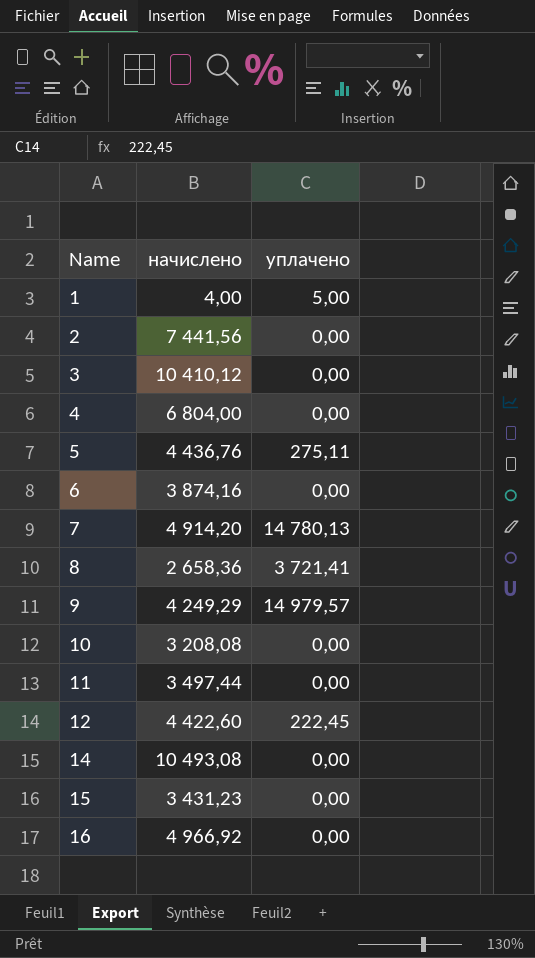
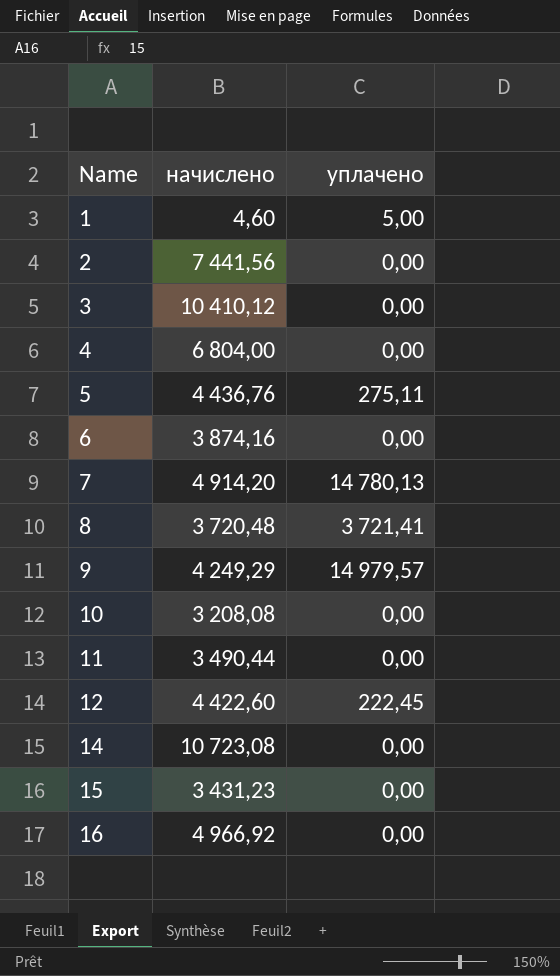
1 | начислено: 4,00 -> 4,60
8 | начислено: 2 658,36 -> 3 720,48
11 | начислено: 3 497,44 -> 3 490,44
14 | начислено: 10 493,08 -> 10 723,08

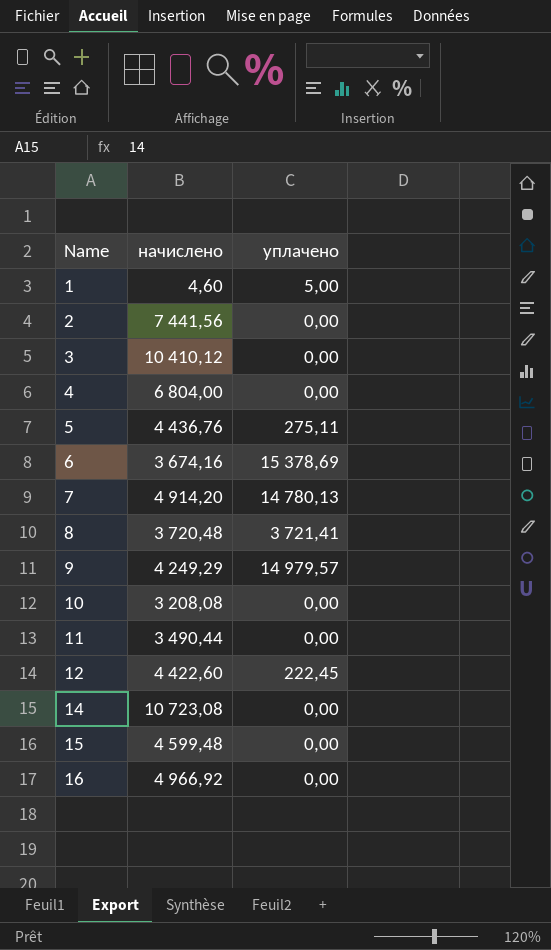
6 | начислено: 3 874,16 -> 3 674,16
6 | уплачено: 0,00 -> 15 378,69
15 | начислено: 3 431,23 -> 4 599,48

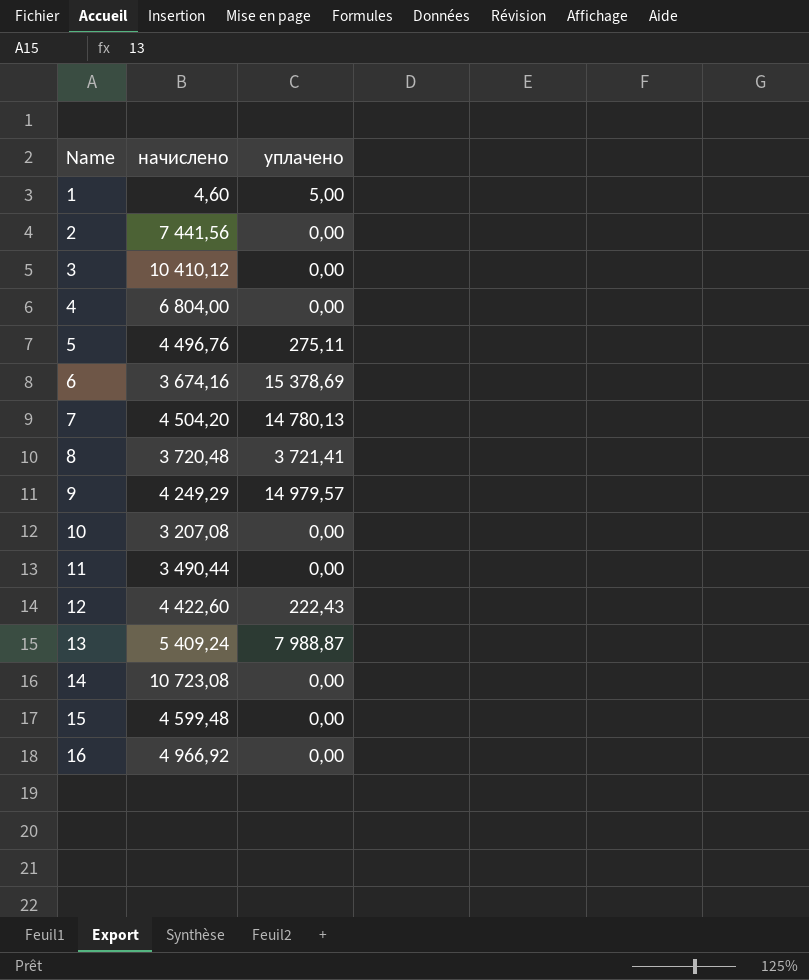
5 | начислено: 4 436,76 -> 4 496,76
7 | начислено: 4 914,20 -> 4 504,20
10 | начислено: 3 208,08 -> 3 207,08
12 | уплачено: 222,45 -> 222,43
row 13: none -> 5 409,24 | 7 988,87

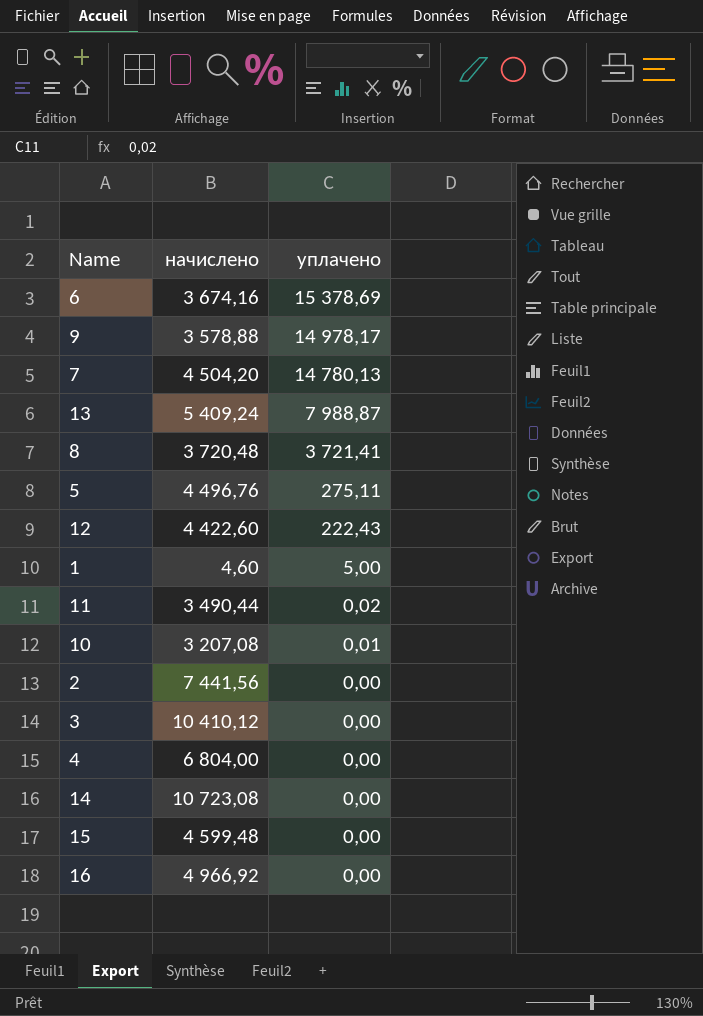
row order: Name ascending -> уплачено descending
9 | начислено: 4 249,29 -> 3 578,88
9 | уплачено: 14 979,57 -> 14 978,17
11 | уплачено: 0,00 -> 0,02
10 | уплачено: 0,00 -> 0,01

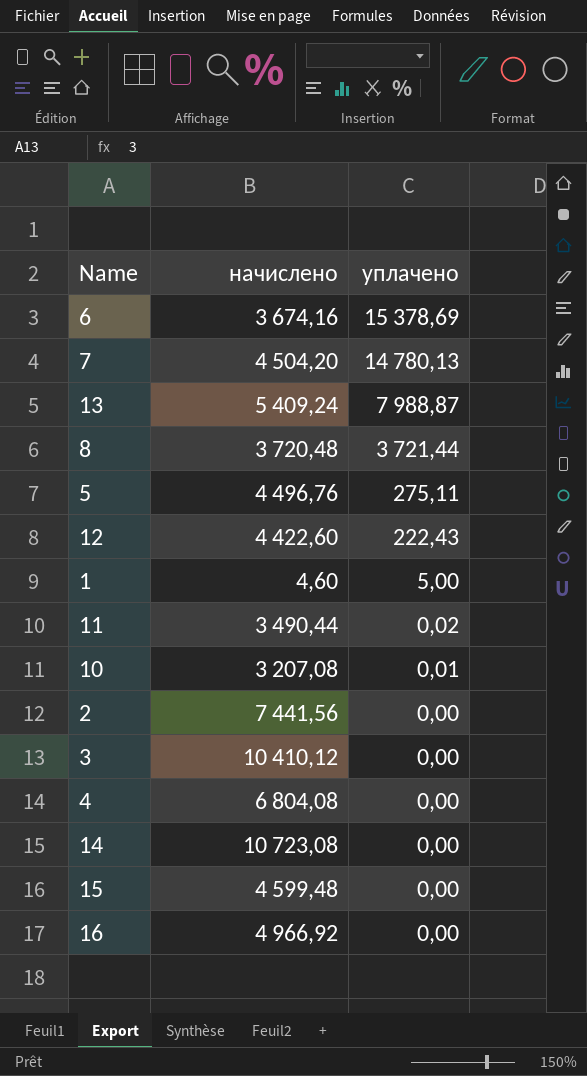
row 9: 3 578,88 | 14 978,17 -> none
8 | уплачено: 3 721,41 -> 3 721,44
4 | начислено: 6 804,00 -> 6 804,08

